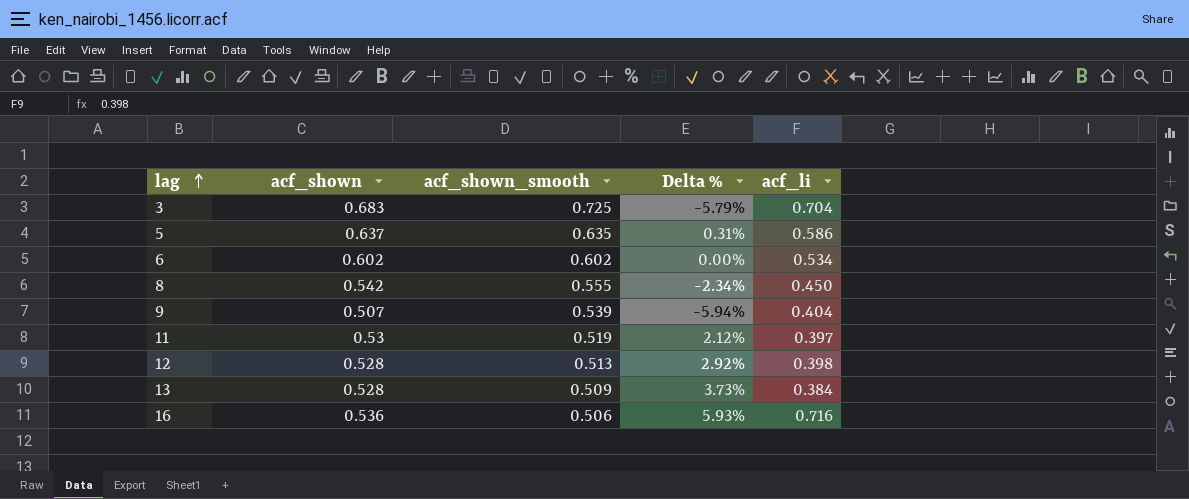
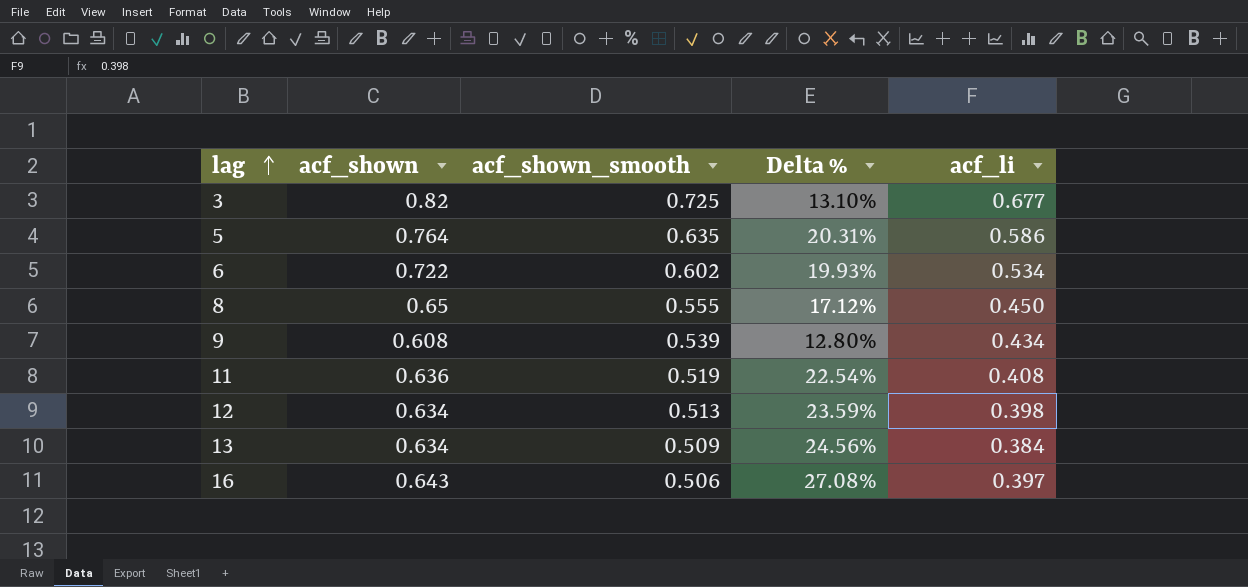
3 | acf_shown: 0.683 -> 0.82
3 | Delta %: -5.79% -> 13.10%
3 | acf_li: 0.704 -> 0.677
5 | acf_shown: 0.637 -> 0.764
5 | Delta %: 0.31% -> 20.31%
6 | acf_shown: 0.602 -> 0.722
6 | Delta %: 0.00% -> 19.93%
8 | acf_shown: 0.542 -> 0.65
8 | Delta %: -2.34% -> 17.12%
9 | acf_shown: 0.507 -> 0.608
9 | Delta %: -5.94% -> 12.80%
9 | acf_li: 0.404 -> 0.434
11 | acf_shown: 0.53 -> 0.636
11 | Delta %: 2.12% -> 22.54%
11 | acf_li: 0.397 -> 0.408
12 | acf_shown: 0.528 -> 0.634
12 | Delta %: 2.92% -> 23.59%
13 | acf_shown: 0.528 -> 0.634
13 | Delta %: 3.73% -> 24.56%
16 | acf_shown: 0.536 -> 0.643
16 | Delta %: 5.93% -> 27.08%
16 | acf_li: 0.716 -> 0.397

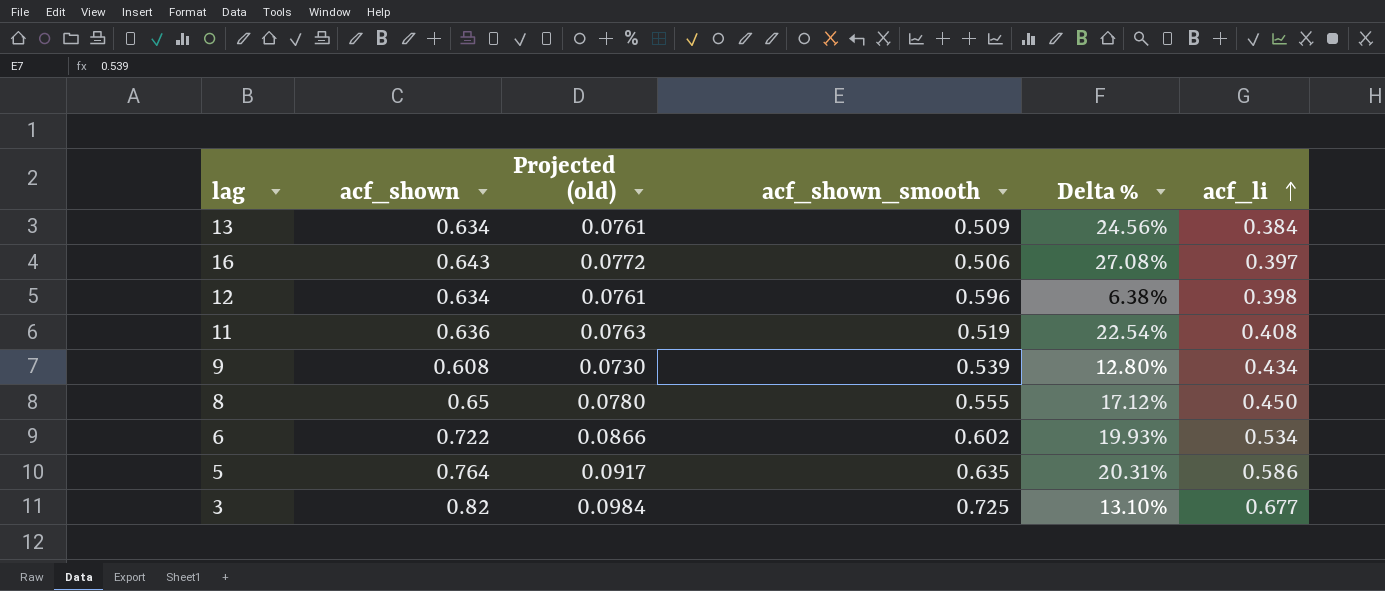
row order: lag ascending -> acf_li ascending
column Projected (old) | formula: none -> [acf_shown] * 0.12
12 | acf_shown_smooth: 0.513 -> 0.596
12 | Delta %: 23.59% -> 6.38%

